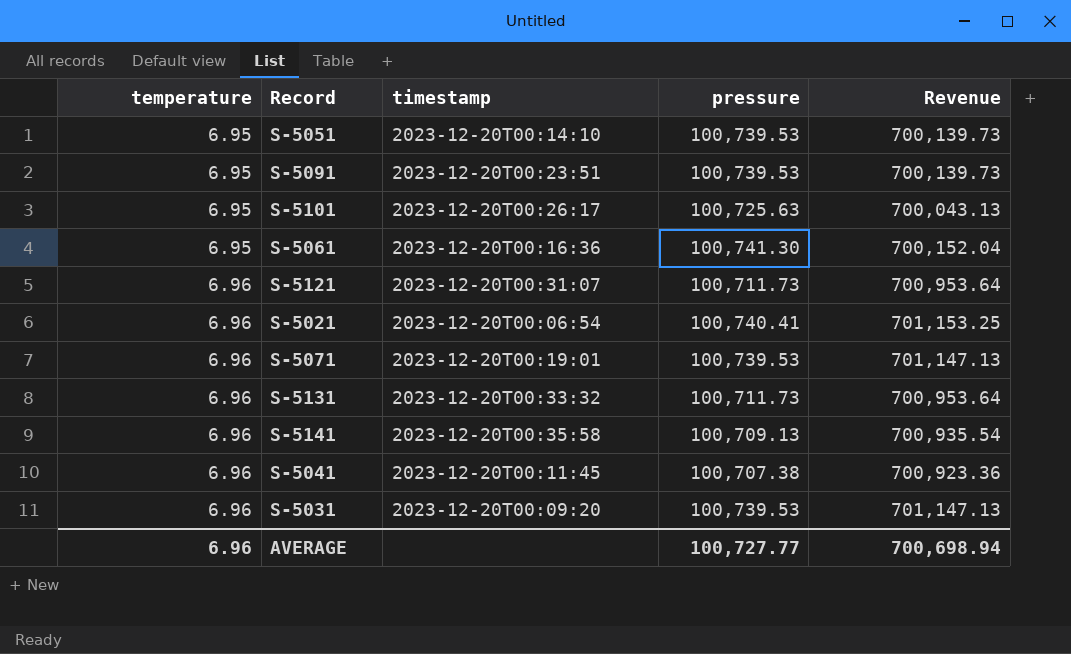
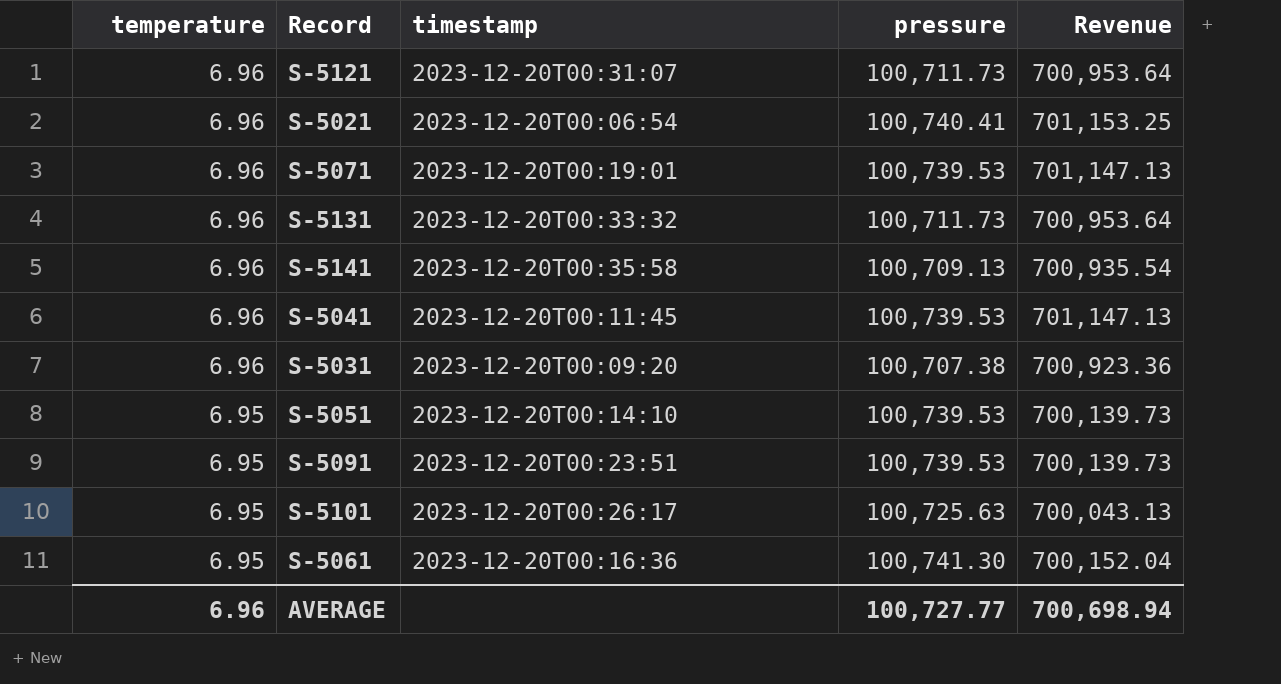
row order: temperature ascending -> temperature descending
S-5041 | pressure: 100,707.38 -> 100,739.53
S-5041 | Revenue: 700,923.36 -> 701,147.13
S-5031 | pressure: 100,739.53 -> 100,707.38
S-5031 | Revenue: 701,147.13 -> 700,923.36

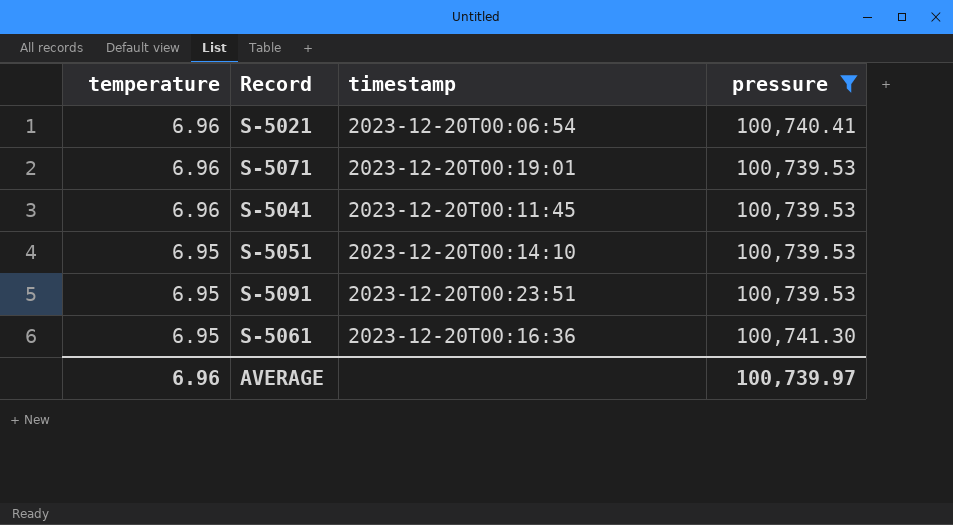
filter: none -> pressure >= 100,739.53
column Revenue | formula: [temperature] * [pressure] -> none
AVERAGE | pressure: 100,727.77 -> 100,739.97

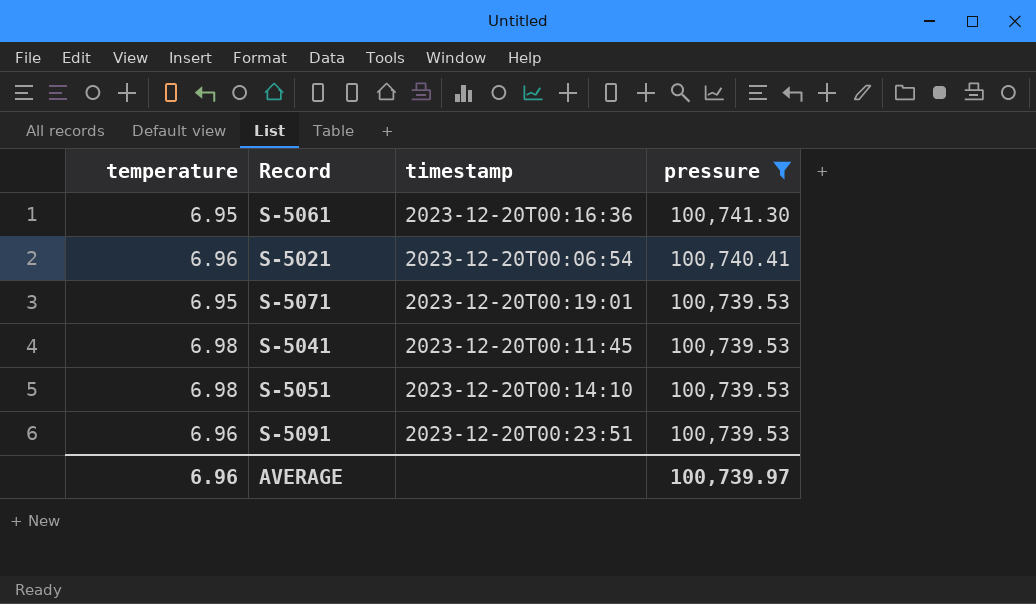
row order: temperature descending -> pressure descending
S-5071 | temperature: 6.96 -> 6.95
S-5041 | temperature: 6.96 -> 6.98
S-5051 | temperature: 6.95 -> 6.98
S-5091 | temperature: 6.95 -> 6.96

